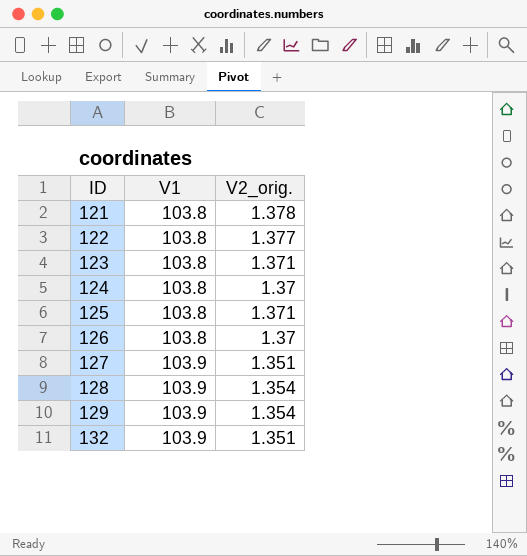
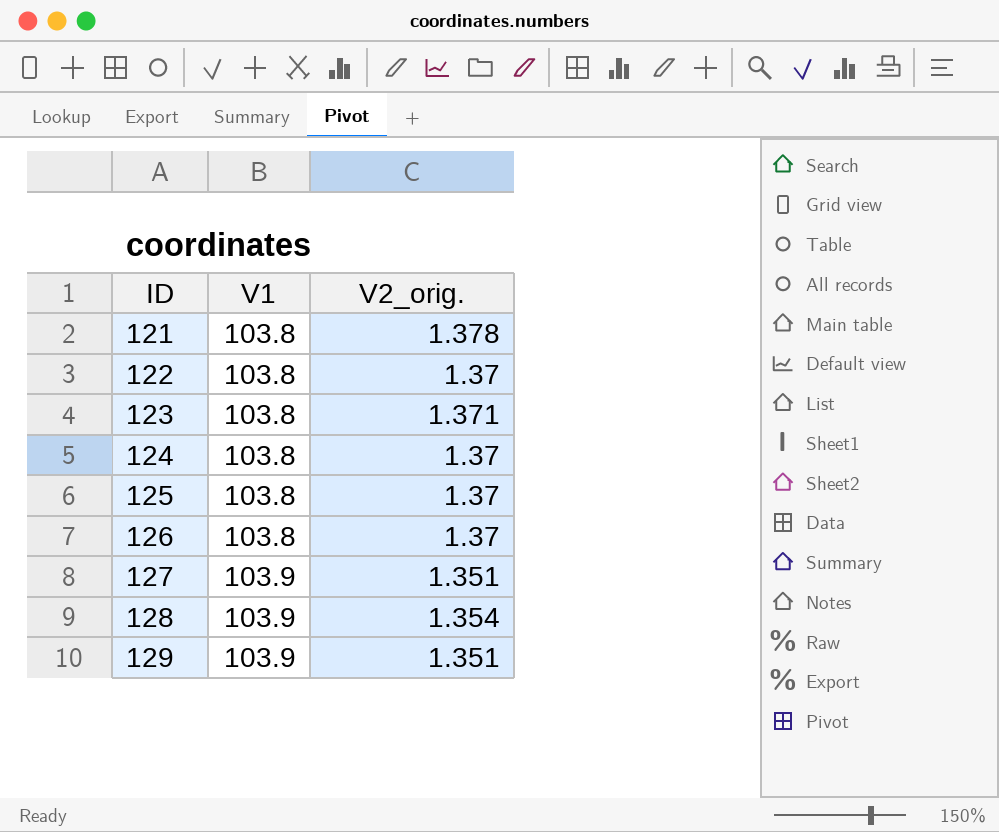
row 132: 103.9 | 1.351 -> none
122 | V2_orig.: 1.377 -> 1.37
125 | V2_orig.: 1.371 -> 1.37
129 | V2_orig.: 1.354 -> 1.351

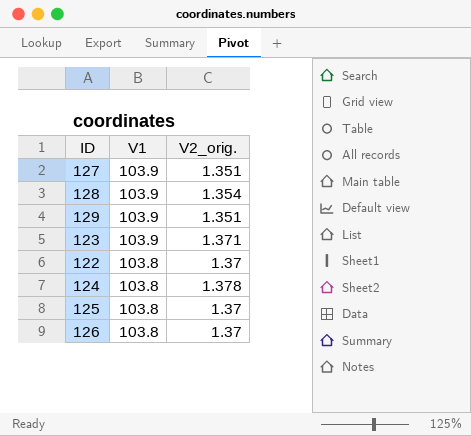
row order: ID ascending -> V1 descending
row 121: 103.8 | 1.378 -> none
123 | V1: 103.8 -> 103.9
124 | V2_orig.: 1.37 -> 1.378

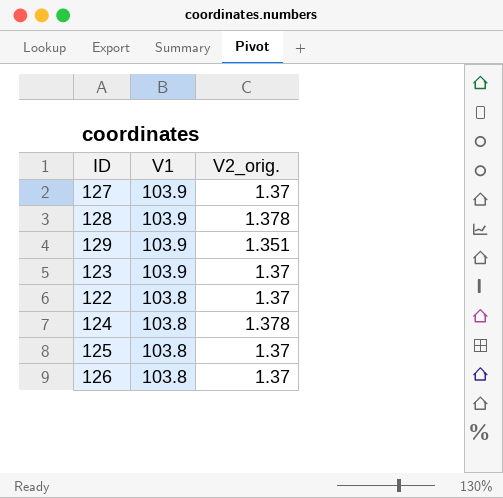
127 | V2_orig.: 1.351 -> 1.37
128 | V2_orig.: 1.354 -> 1.378
123 | V2_orig.: 1.371 -> 1.37

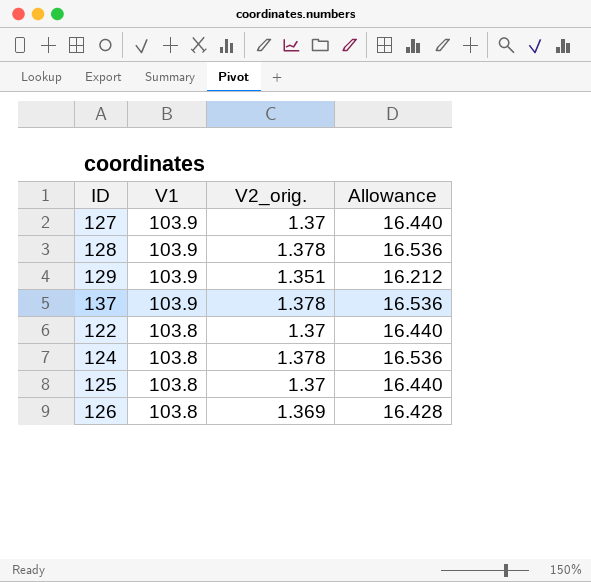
column Allowance | formula: none -> [V2_orig.] * 12
row 123: 103.9 | 1.37 -> none
row 137: none -> 103.9 | 1.378 | 16.536
126 | V2_orig.: 1.37 -> 1.369

